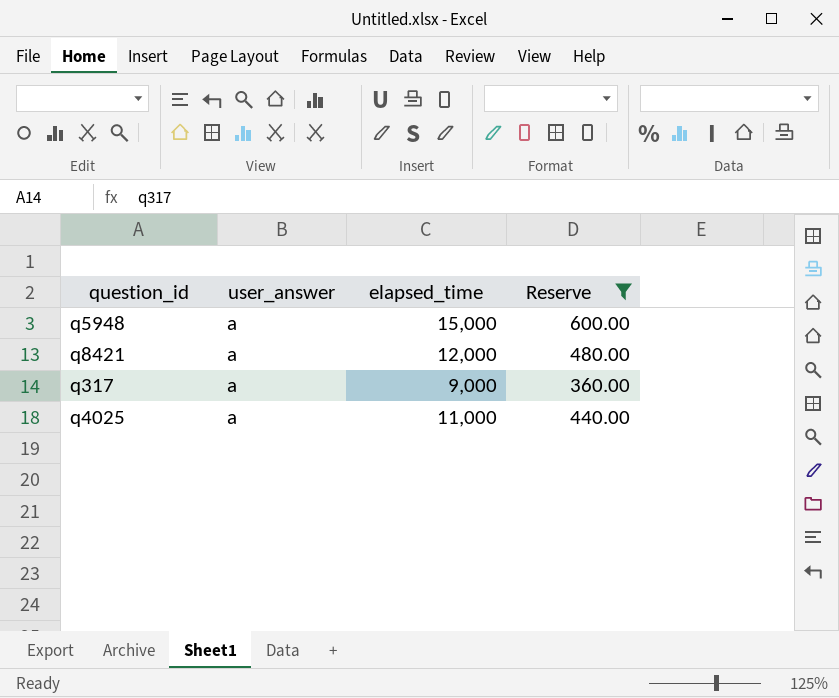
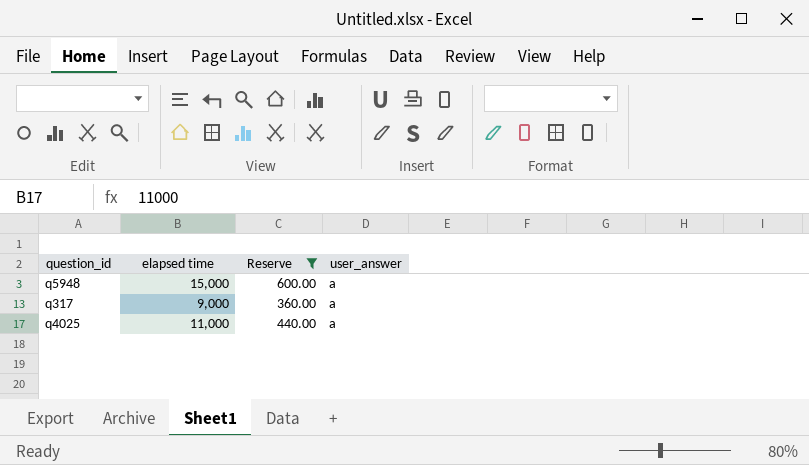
column name: elapsed_time -> elapsed time
column user_answer | position: 2 -> 4
row q8421: a | 12,000 | 480.00 -> none

